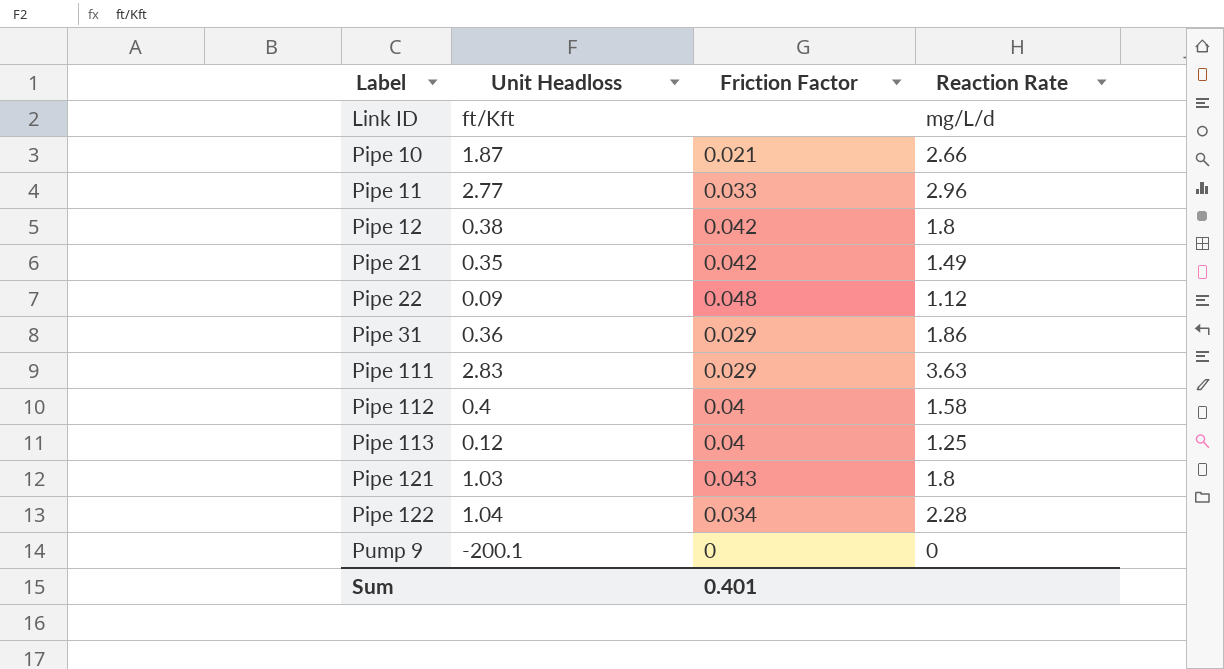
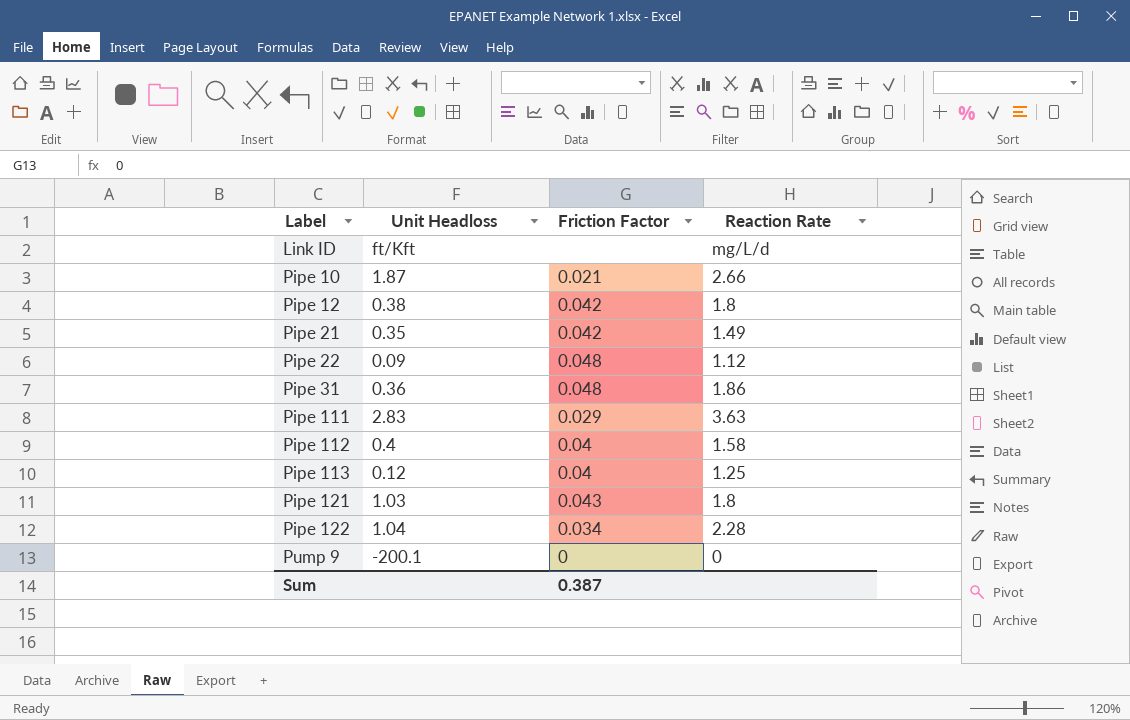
row Pipe 11: 2.77 | 0.033 | 2.96 -> none
Pipe 31 | Friction Factor: 0.029 -> 0.048
Sum | Friction Factor: 0.401 -> 0.387

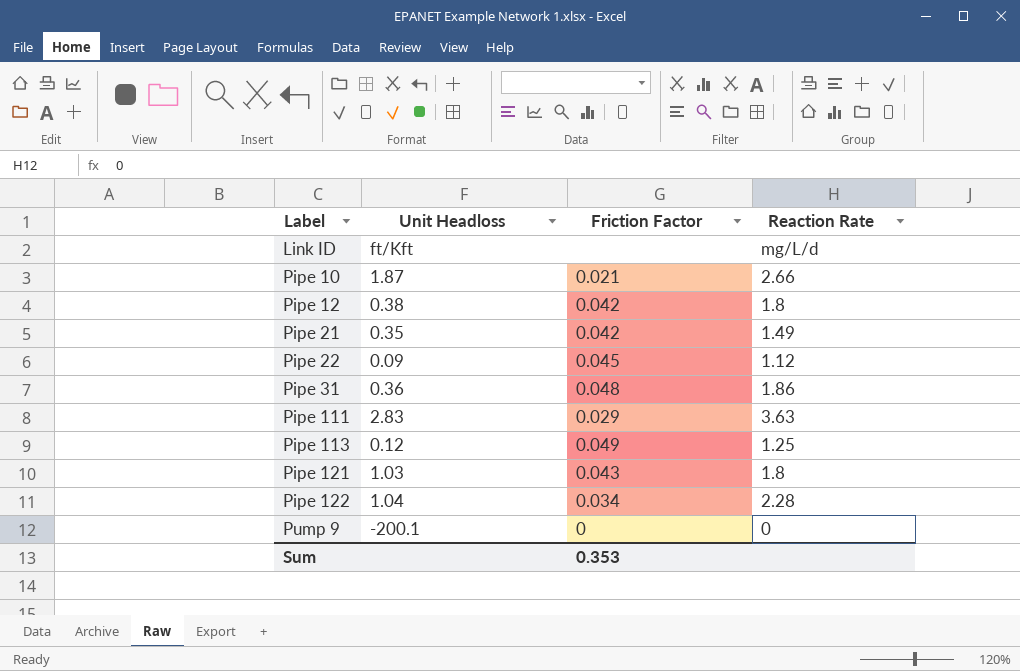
row Pipe 112: 0.4 | 0.04 | 1.58 -> none
Pipe 22 | Friction Factor: 0.048 -> 0.045
Pipe 113 | Friction Factor: 0.04 -> 0.049
Sum | Friction Factor: 0.387 -> 0.353

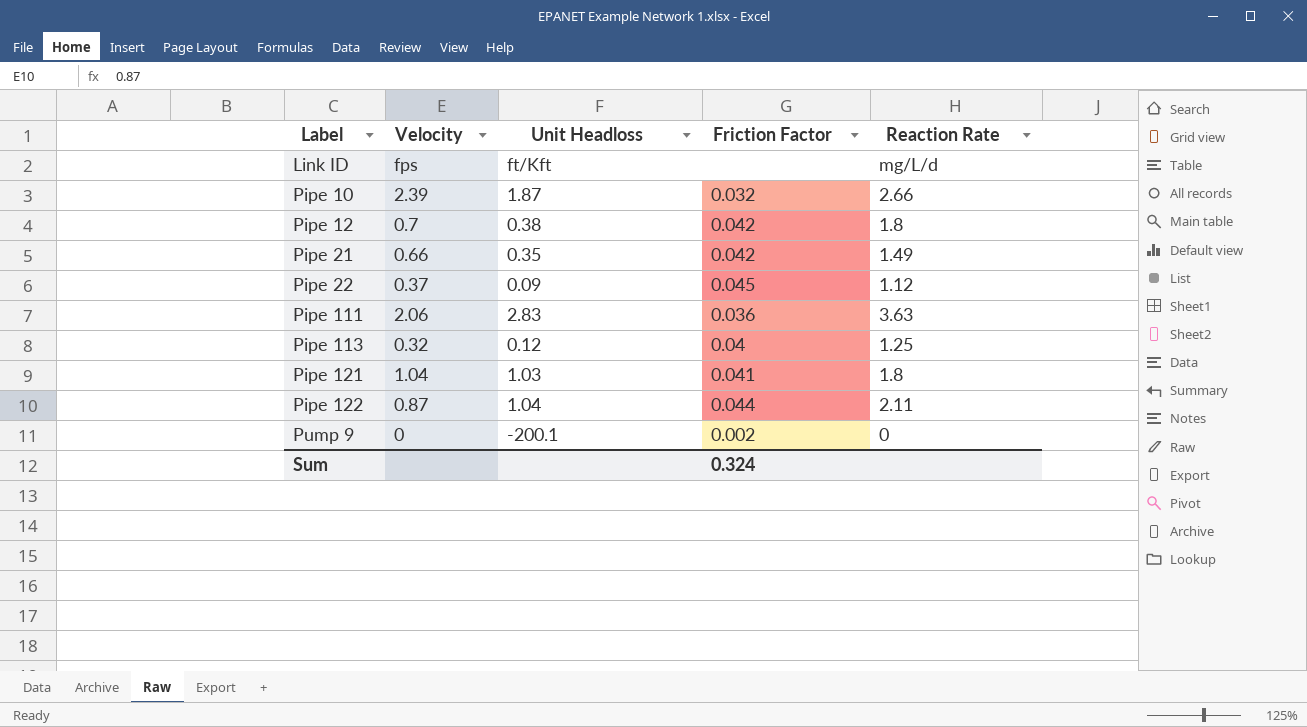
column Velocity | position: none -> 2
row Pipe 31: 0.36 | 0.048 | 1.86 -> none
Pipe 10 | Friction Factor: 0.021 -> 0.032
Pipe 111 | Friction Factor: 0.029 -> 0.036
Pipe 113 | Friction Factor: 0.049 -> 0.04
Pipe 121 | Friction Factor: 0.043 -> 0.041
Pipe 122 | Friction Factor: 0.034 -> 0.044
Pipe 122 | Reaction Rate: 2.28 -> 2.11
Pump 9 | Friction Factor: 0 -> 0.002
Sum | Friction Factor: 0.353 -> 0.324

